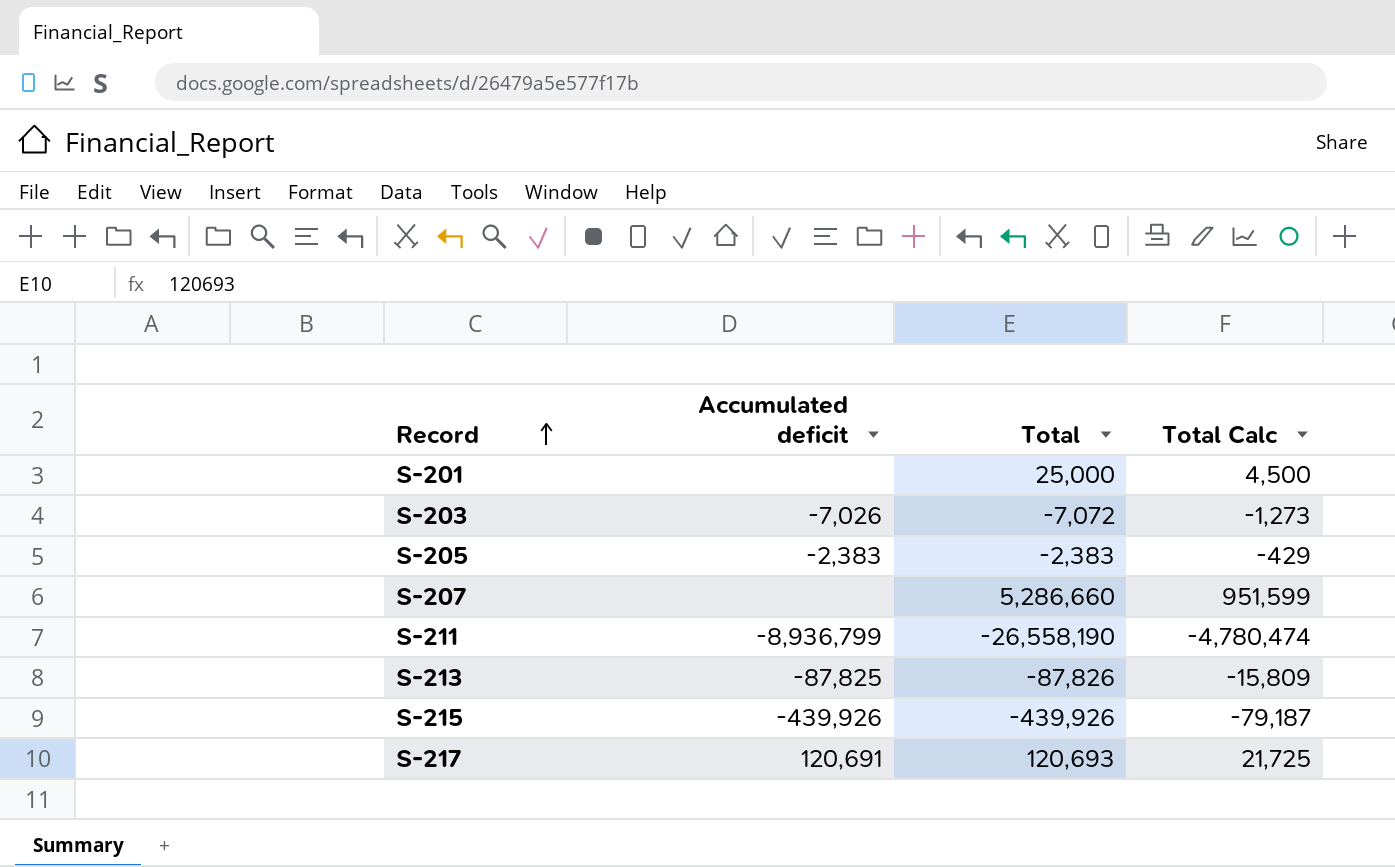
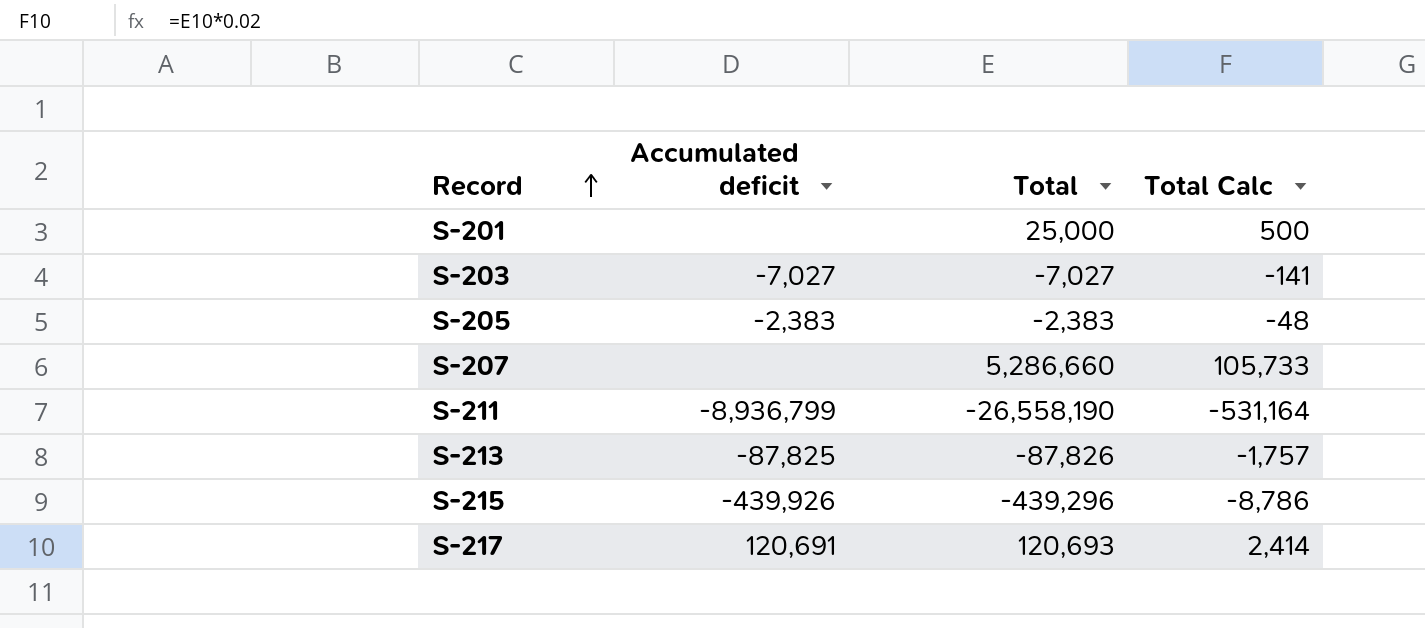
column Total Calc | formula: [Total] * 0.18 -> [Total] * 0.02
S-203 | Accumulated deficit: -7,026 -> -7,027
S-203 | Total: -7,072 -> -7,027
S-215 | Total: -439,926 -> -439,296

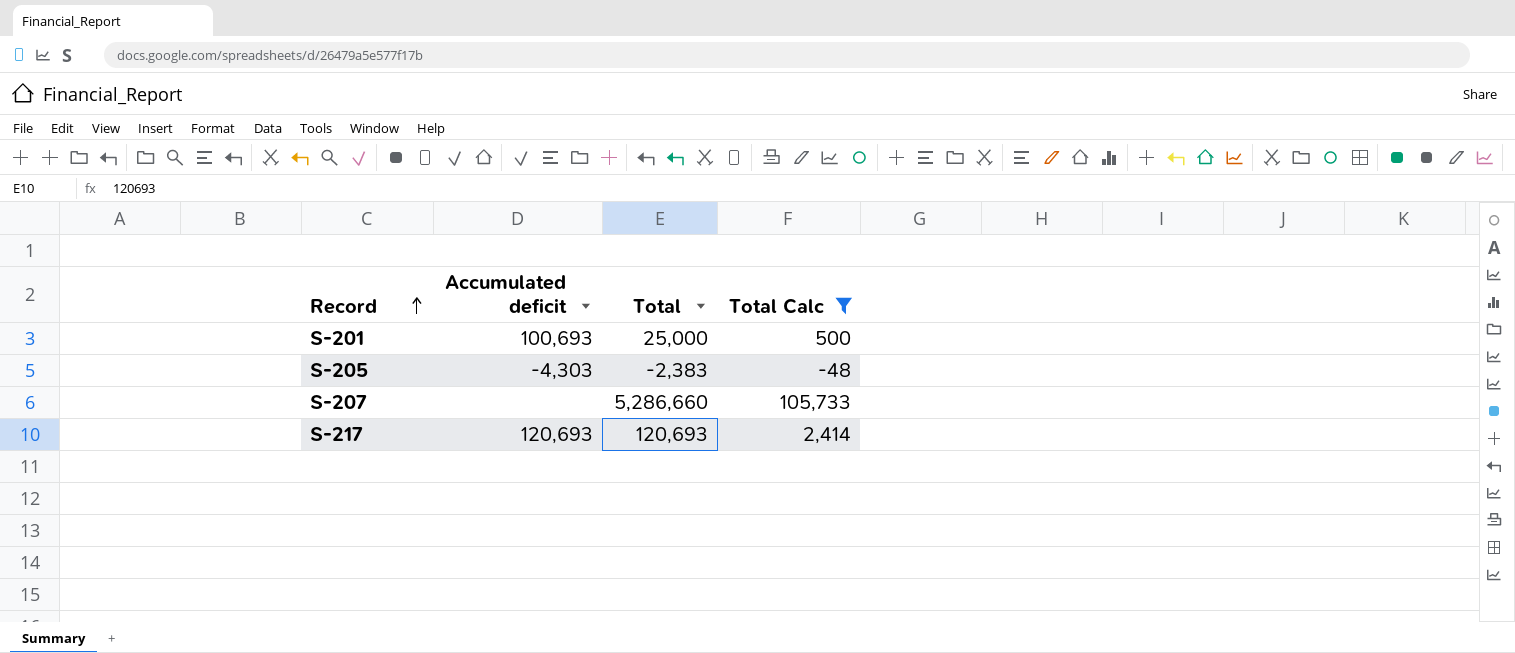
filter: none -> Total Calc >= -48
S-201 | Accumulated deficit: none -> 100,693
S-205 | Accumulated deficit: -2,383 -> -4,303
S-217 | Accumulated deficit: 120,691 -> 120,693

